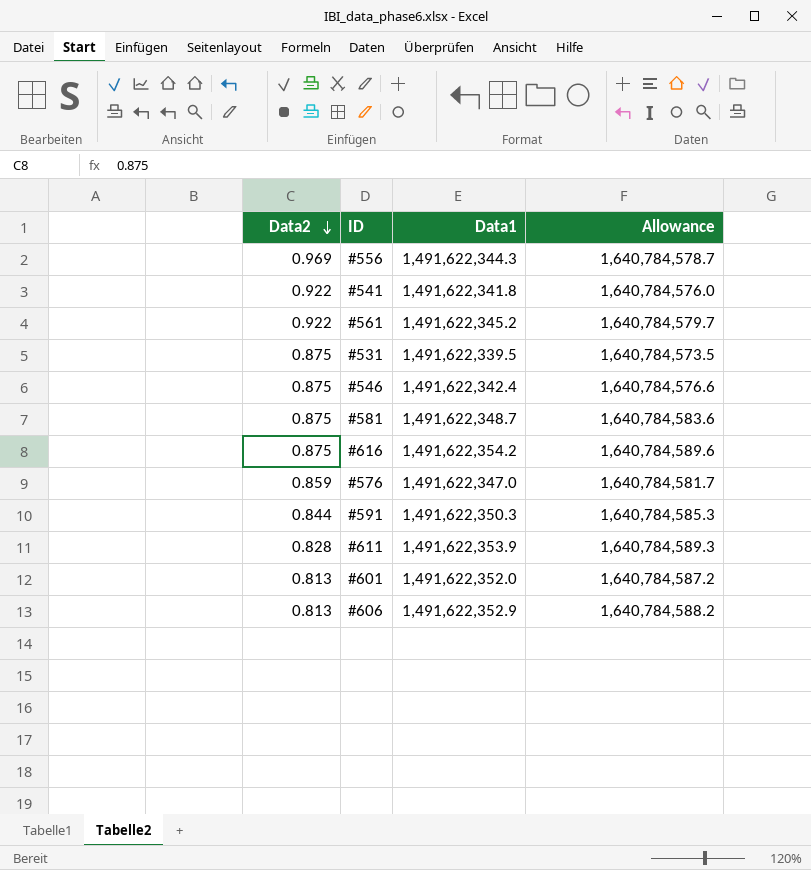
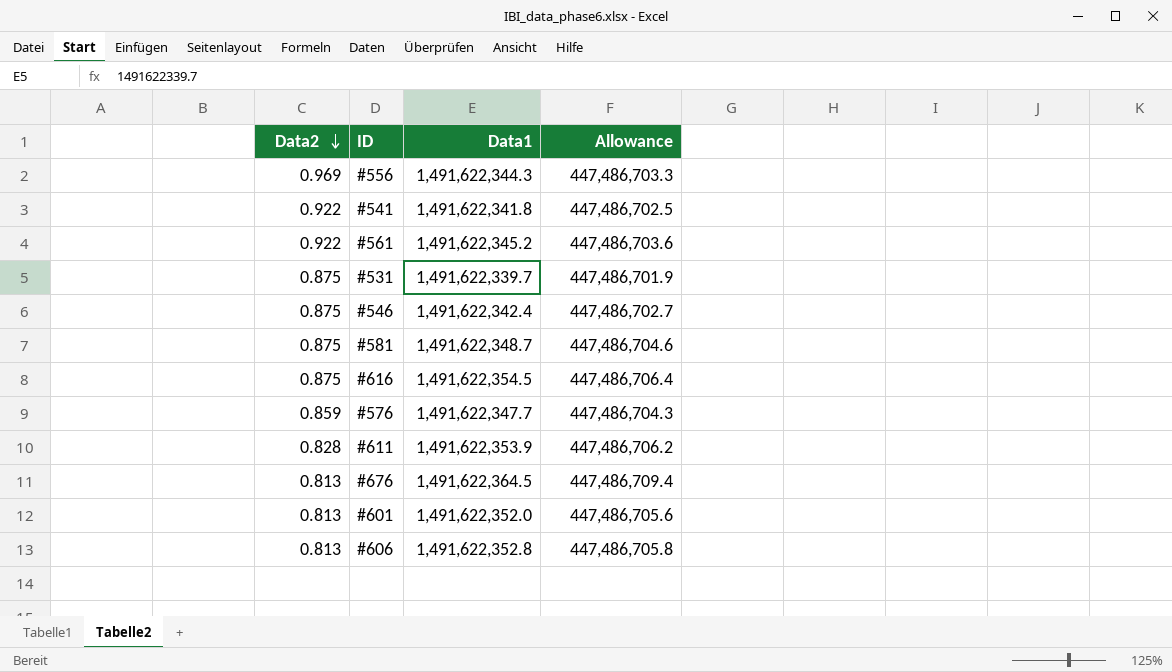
column Allowance | formula: [Data1] * 1.1 -> [Data1] * 0.3
row #591: 0.844 | 1,491,622,350.3 | 1,640,784,585.3 -> none
#531 | Data1: 1,491,622,339.5 -> 1,491,622,339.7
#616 | Data1: 1,491,622,354.2 -> 1,491,622,354.5
#576 | Data1: 1,491,622,347.0 -> 1,491,622,347.7
row #676: none -> 0.813 | 1,491,622,364.5 | 447,486,709.4
#606 | Data1: 1,491,622,352.9 -> 1,491,622,352.8

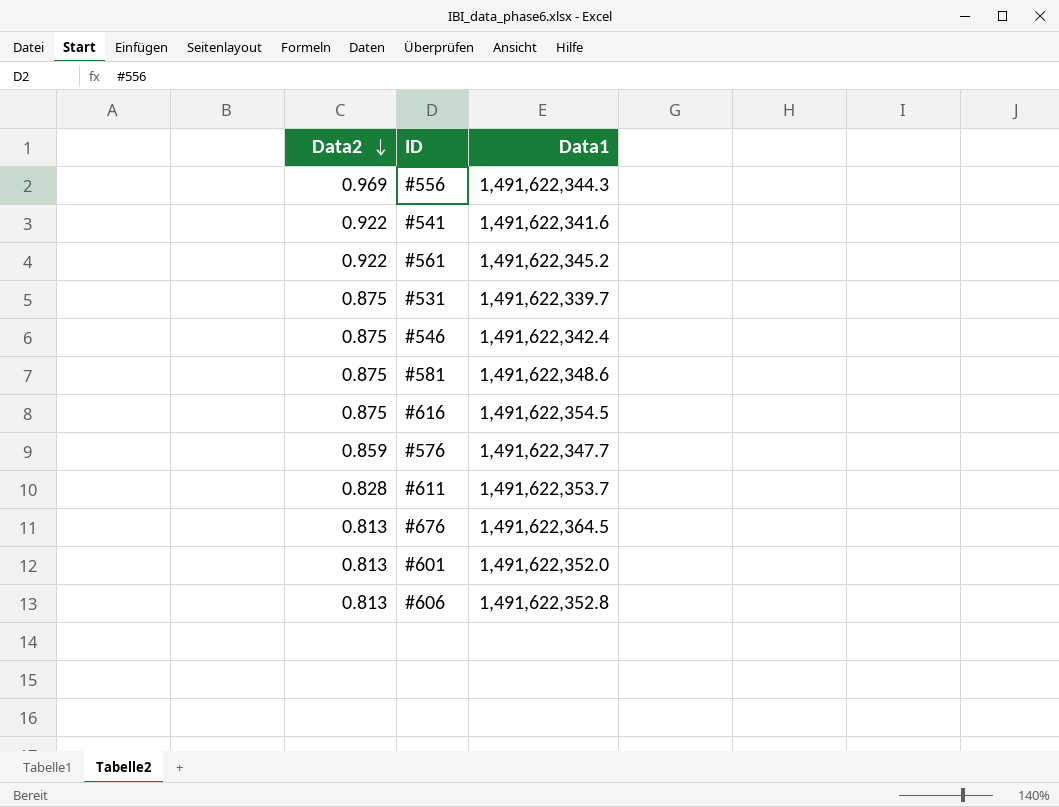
column Allowance | formula: [Data1] * 0.3 -> none
#541 | Data1: 1,491,622,341.8 -> 1,491,622,341.6
#581 | Data1: 1,491,622,348.7 -> 1,491,622,348.6
#611 | Data1: 1,491,622,353.9 -> 1,491,622,353.7

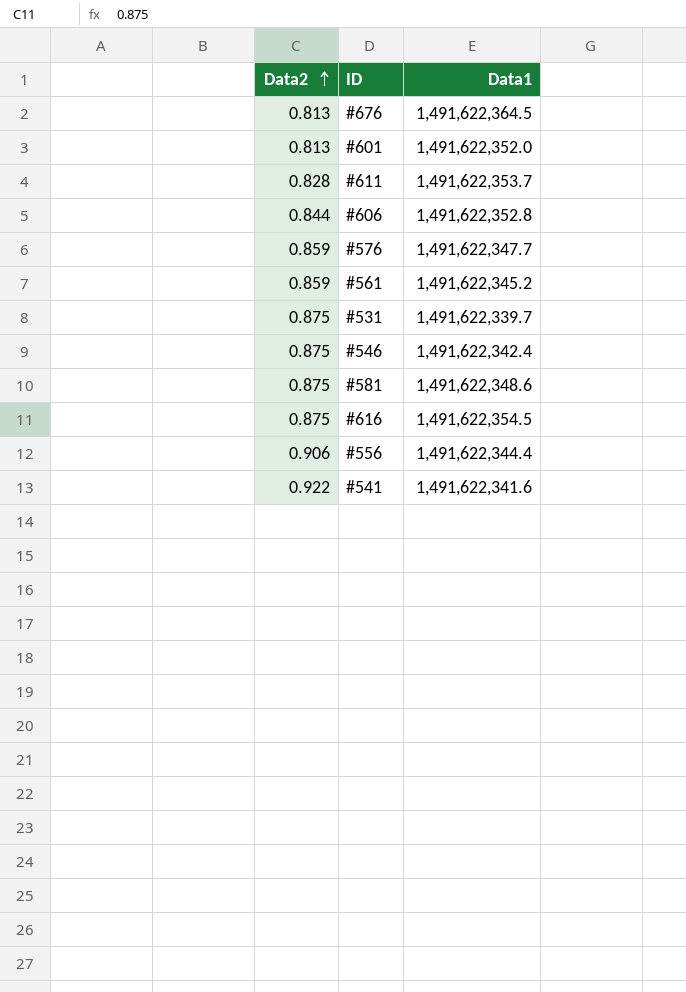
row order: Data2 descending -> Data2 ascending
#606 | Data2: 0.813 -> 0.844
#561 | Data2: 0.922 -> 0.859
#556 | Data2: 0.969 -> 0.906
#556 | Data1: 1,491,622,344.3 -> 1,491,622,344.4

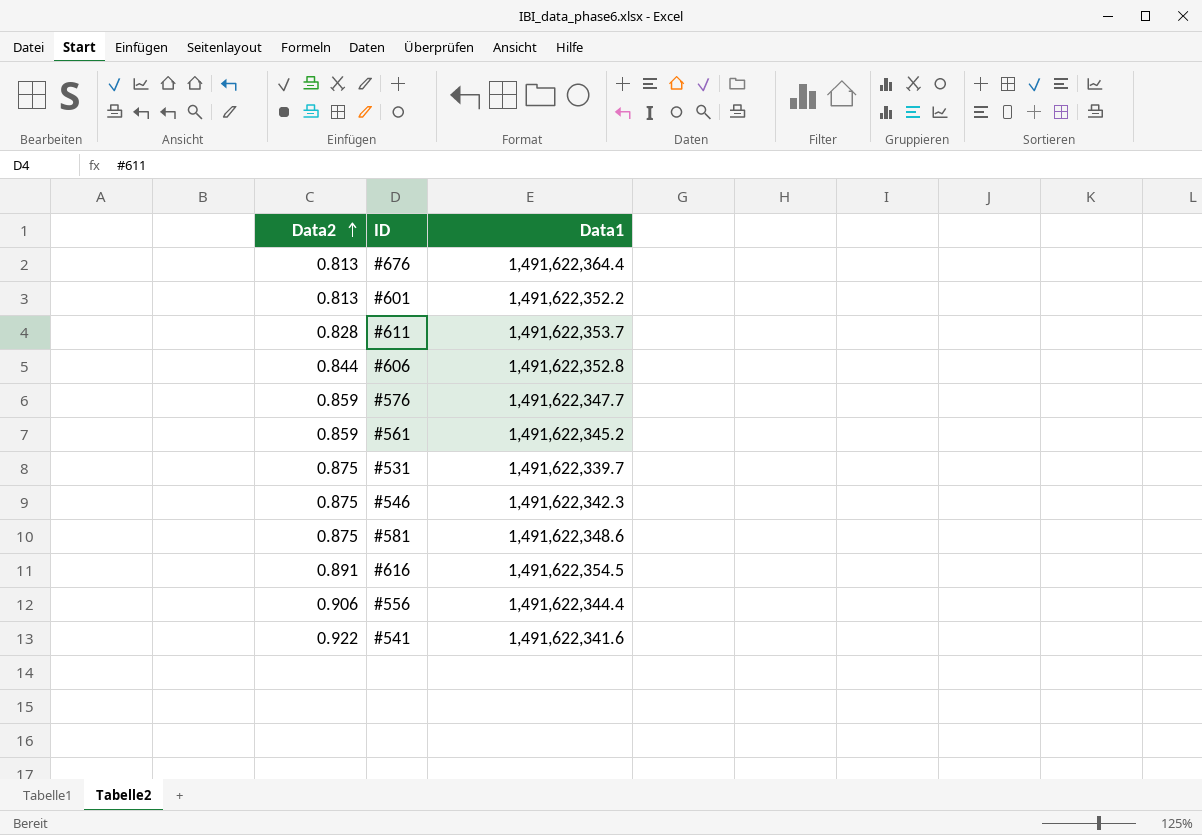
#676 | Data1: 1,491,622,364.5 -> 1,491,622,364.4
#601 | Data1: 1,491,622,352.0 -> 1,491,622,352.2
#546 | Data1: 1,491,622,342.4 -> 1,491,622,342.3
#616 | Data2: 0.875 -> 0.891

